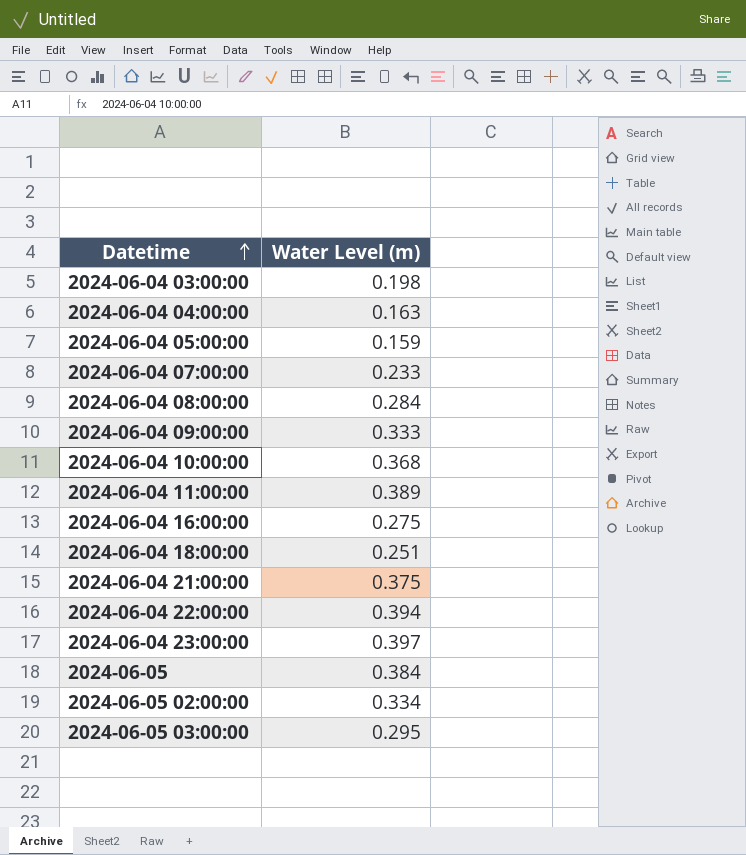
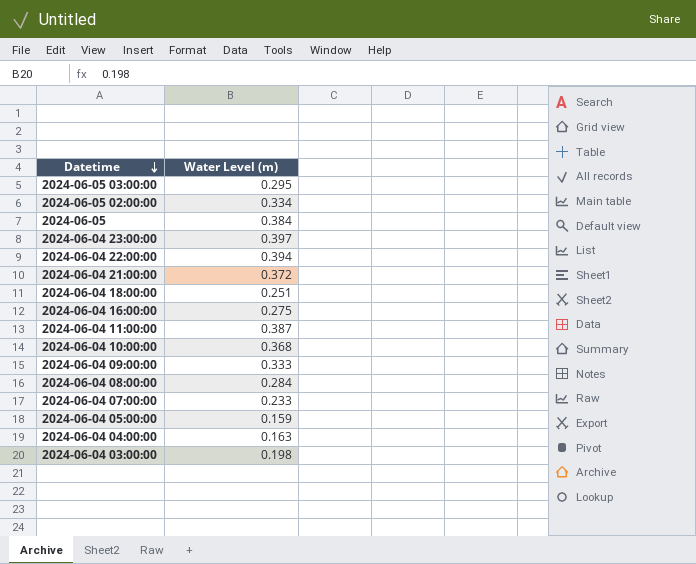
row order: Datetime ascending -> Datetime descending
2024-06-04 21:00:00 | Water Level (m): 0.375 -> 0.372
2024-06-04 11:00:00 | Water Level (m): 0.389 -> 0.387

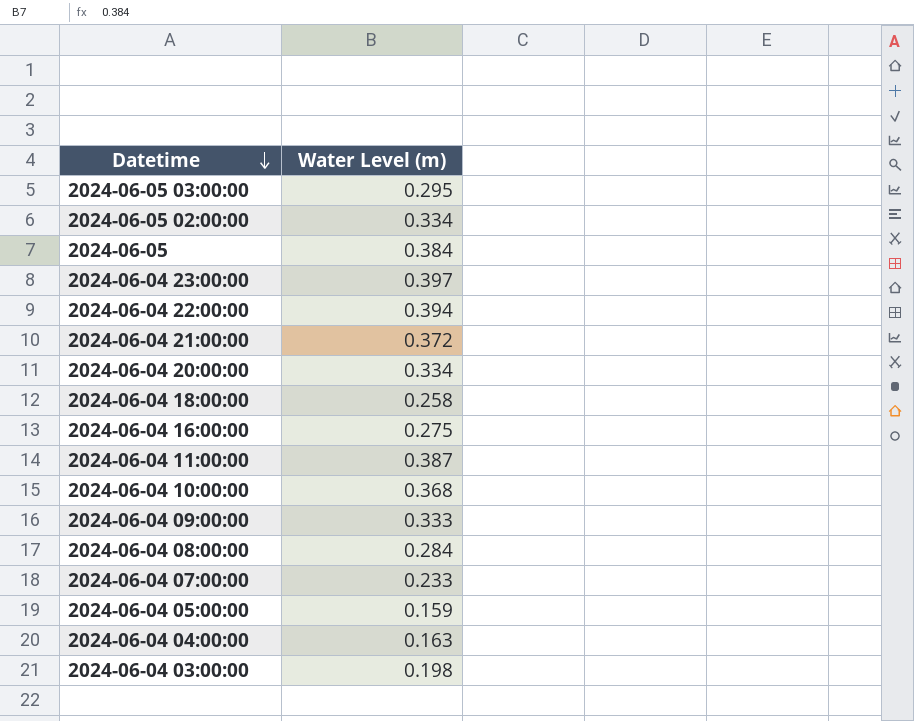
row 2024-06-04 20:00:00: none -> 0.334
2024-06-04 18:00:00 | Water Level (m): 0.251 -> 0.258

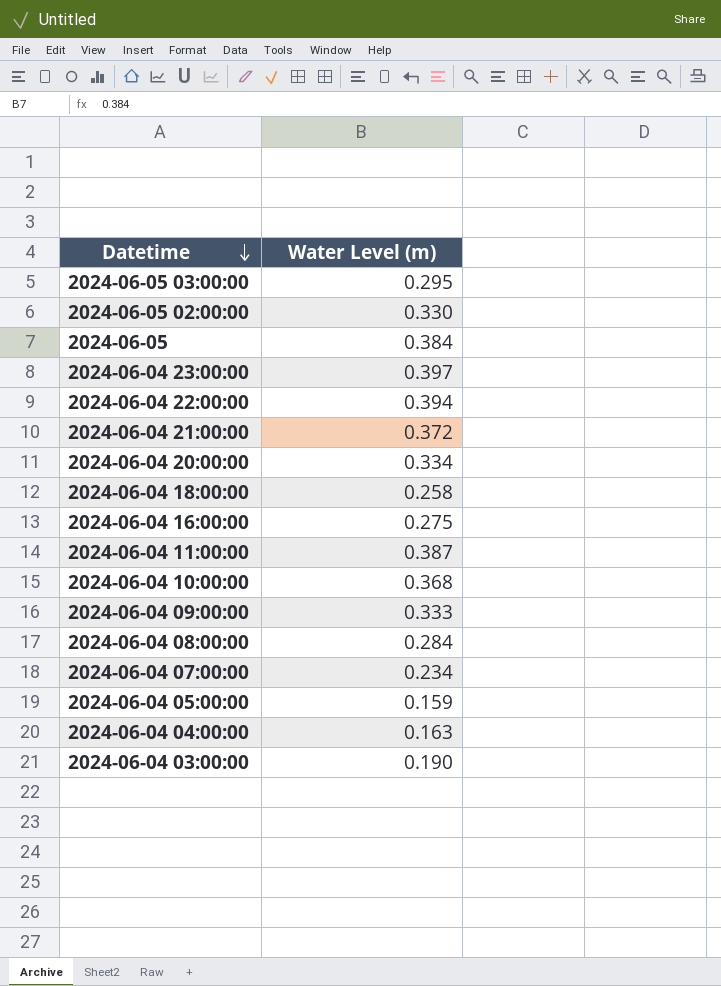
2024-06-05 02:00:00 | Water Level (m): 0.334 -> 0.330
2024-06-04 07:00:00 | Water Level (m): 0.233 -> 0.234
2024-06-04 03:00:00 | Water Level (m): 0.198 -> 0.190

